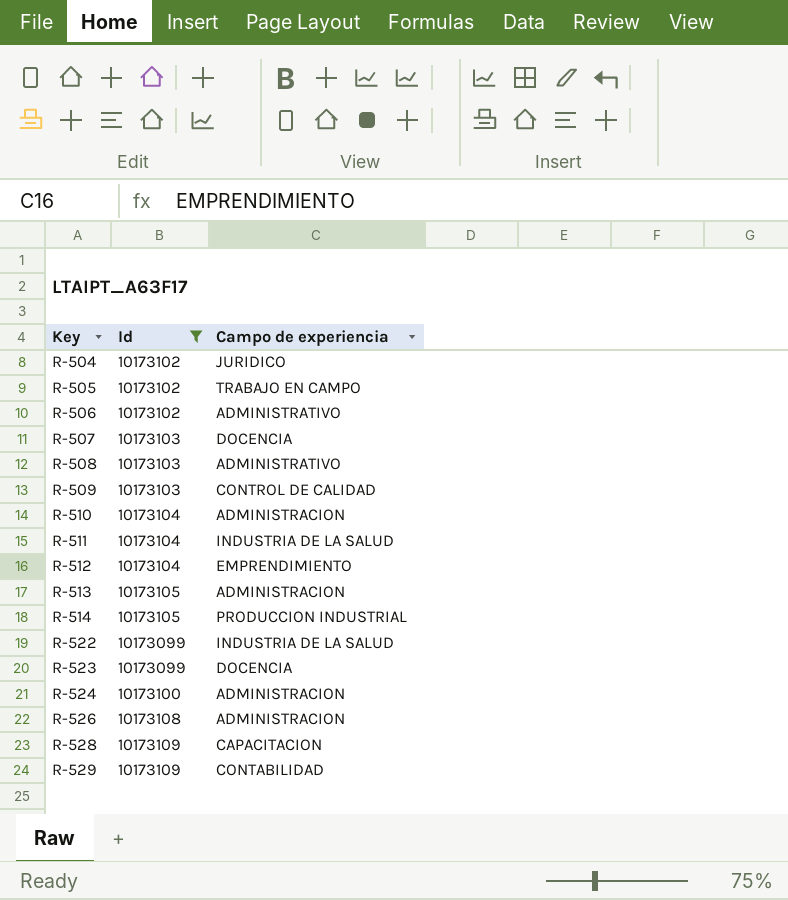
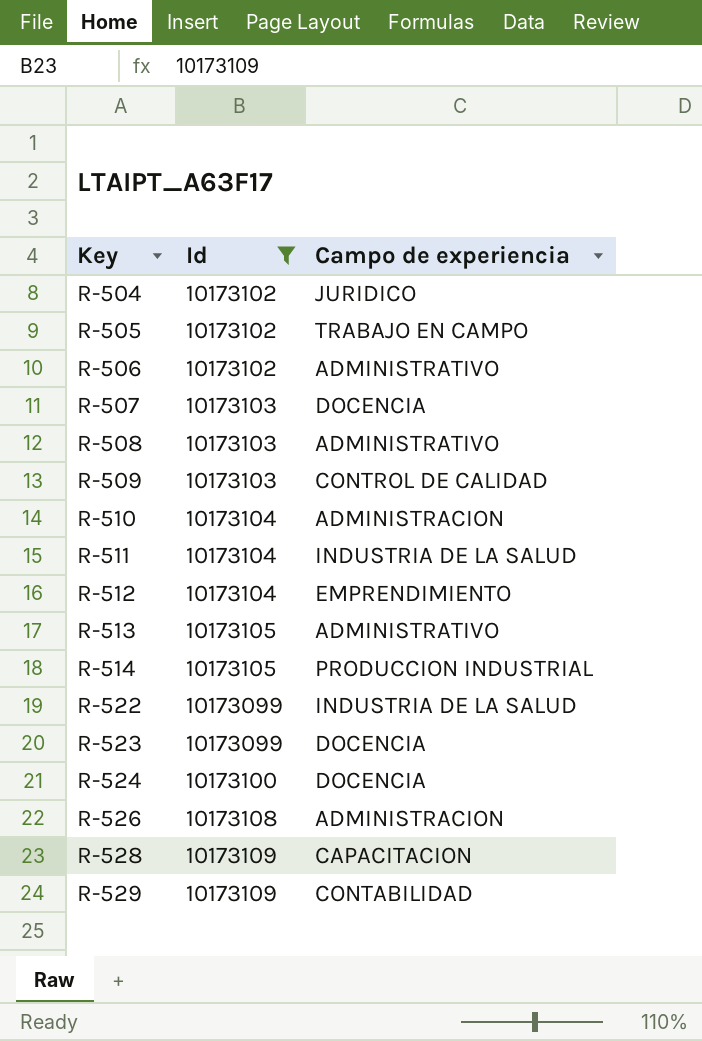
R-513 | Campo de experiencia: ADMINISTRACION -> ADMINISTRATIVO
R-524 | Campo de experiencia: ADMINISTRACION -> DOCENCIA

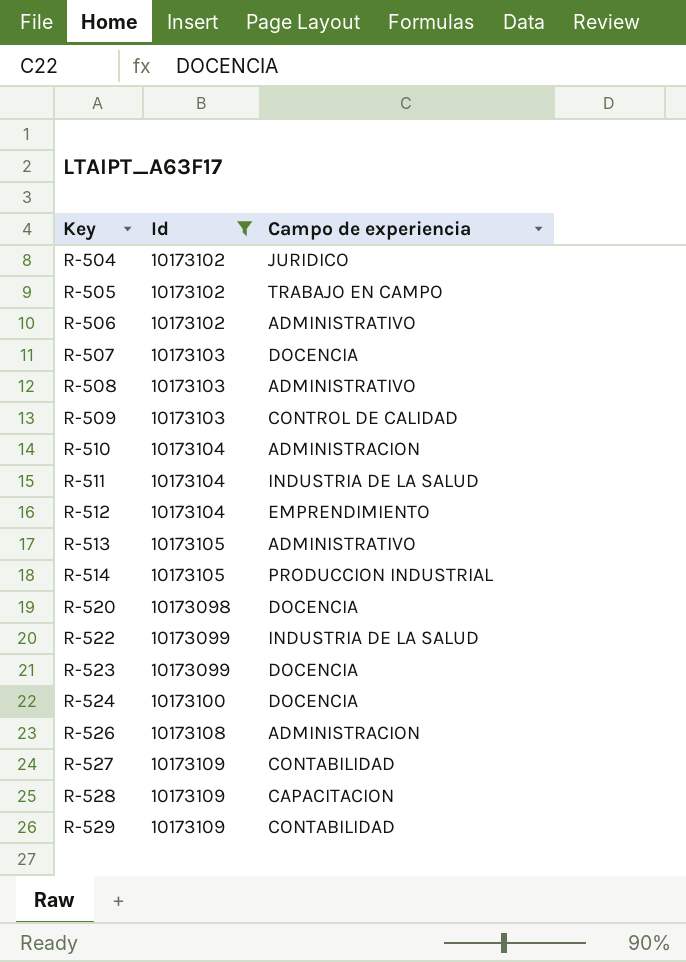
row R-520: none -> 10173098 | DOCENCIA
row R-527: none -> 10173109 | CONTABILIDAD

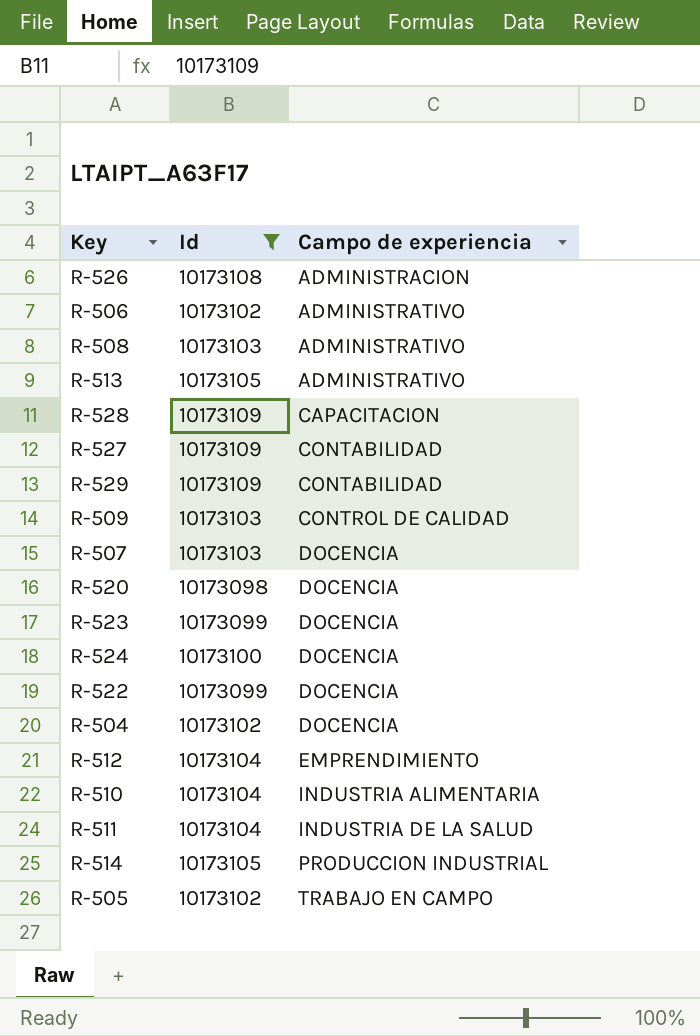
row order: Key ascending -> Campo de experiencia ascending
R-522 | Campo de experiencia: INDUSTRIA DE LA SALUD -> DOCENCIA
R-504 | Campo de experiencia: JURIDICO -> DOCENCIA
R-510 | Campo de experiencia: ADMINISTRACION -> INDUSTRIA ALIMENTARIA

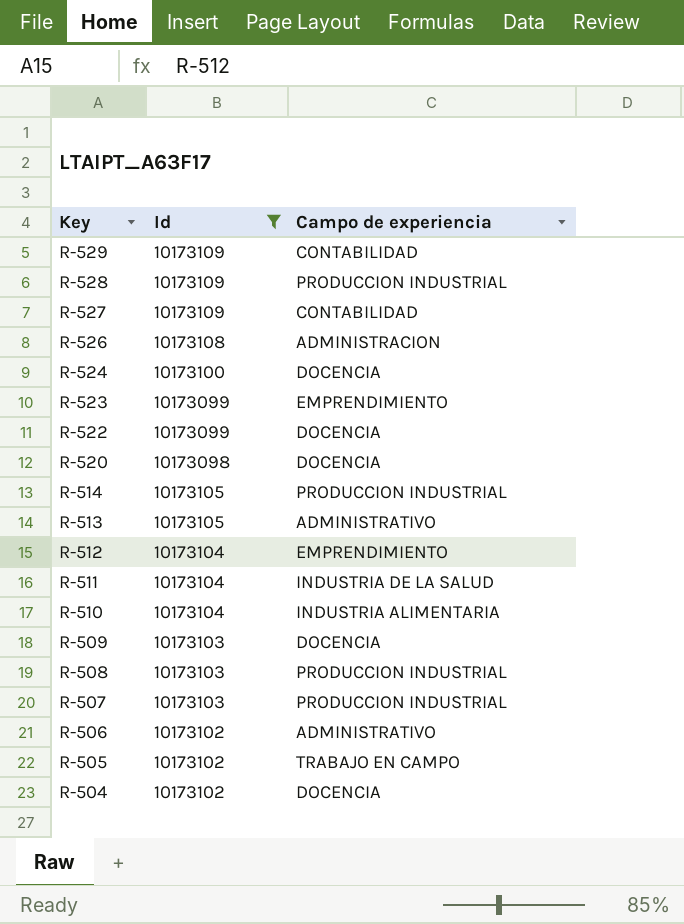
row order: Campo de experiencia ascending -> Key descending
R-528 | Campo de experiencia: CAPACITACION -> PRODUCCION INDUSTRIAL
R-523 | Campo de experiencia: DOCENCIA -> EMPRENDIMIENTO
R-509 | Campo de experiencia: CONTROL DE CALIDAD -> DOCENCIA
R-508 | Campo de experiencia: ADMINISTRATIVO -> PRODUCCION INDUSTRIAL
R-507 | Campo de experiencia: DOCENCIA -> PRODUCCION INDUSTRIAL

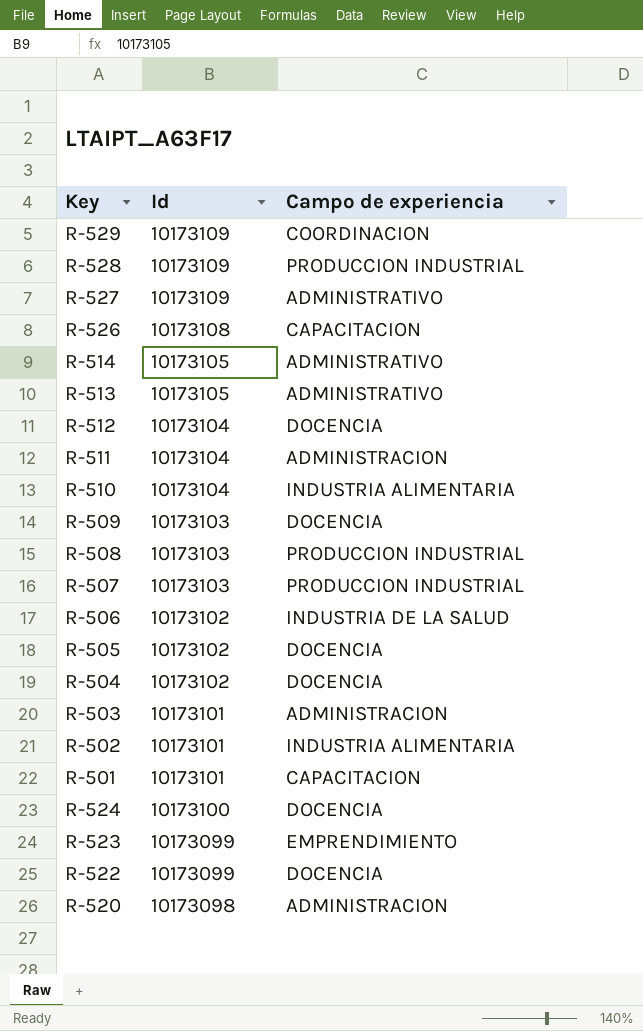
filter: Id != 10173101 -> none
row order: Key descending -> Id descending
R-529 | Campo de experiencia: CONTABILIDAD -> COORDINACION
R-527 | Campo de experiencia: CONTABILIDAD -> ADMINISTRATIVO
R-526 | Campo de experiencia: ADMINISTRACION -> CAPACITACION
R-514 | Campo de experiencia: PRODUCCION INDUSTRIAL -> ADMINISTRATIVO
R-512 | Campo de experiencia: EMPRENDIMIENTO -> DOCENCIA
R-511 | Campo de experiencia: INDUSTRIA DE LA SALUD -> ADMINISTRACION
R-506 | Campo de experiencia: ADMINISTRATIVO -> INDUSTRIA DE LA SALUD
R-505 | Campo de experiencia: TRABAJO EN CAMPO -> DOCENCIA
R-520 | Campo de experiencia: DOCENCIA -> ADMINISTRACION

